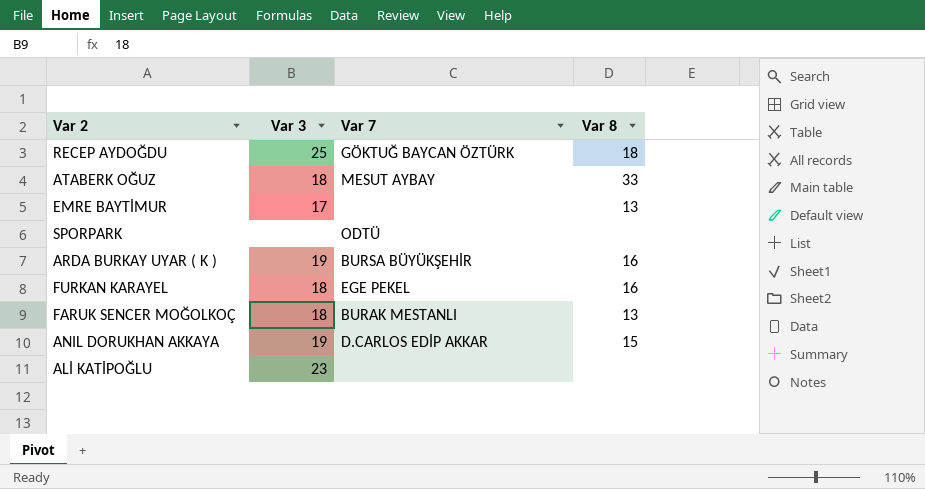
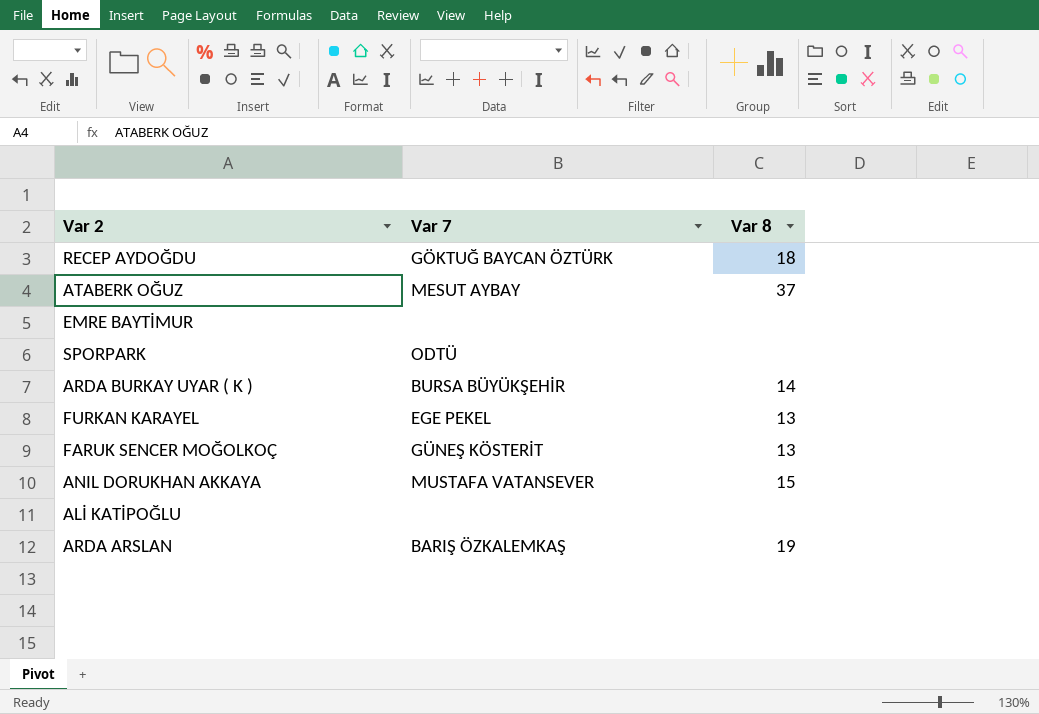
column Var 3 | position: 2 -> none
ATABERK OĞUZ | Var 8: 33 -> 37
EMRE BAYTİMUR | Var 8: 13 -> none
ARDA BURKAY UYAR ( K ) | Var 8: 16 -> 14
FURKAN KARAYEL | Var 8: 16 -> 13
FARUK SENCER MOĞOLKOÇ | Var 7: BURAK MESTANLI -> GÜNEŞ KÖSTERİT
ANIL DORUKHAN AKKAYA | Var 7: D.CARLOS EDİP AKKAR -> MUSTAFA VATANSEVER
row ARDA ARSLAN: none -> BARIŞ ÖZKALEMKAŞ | 19

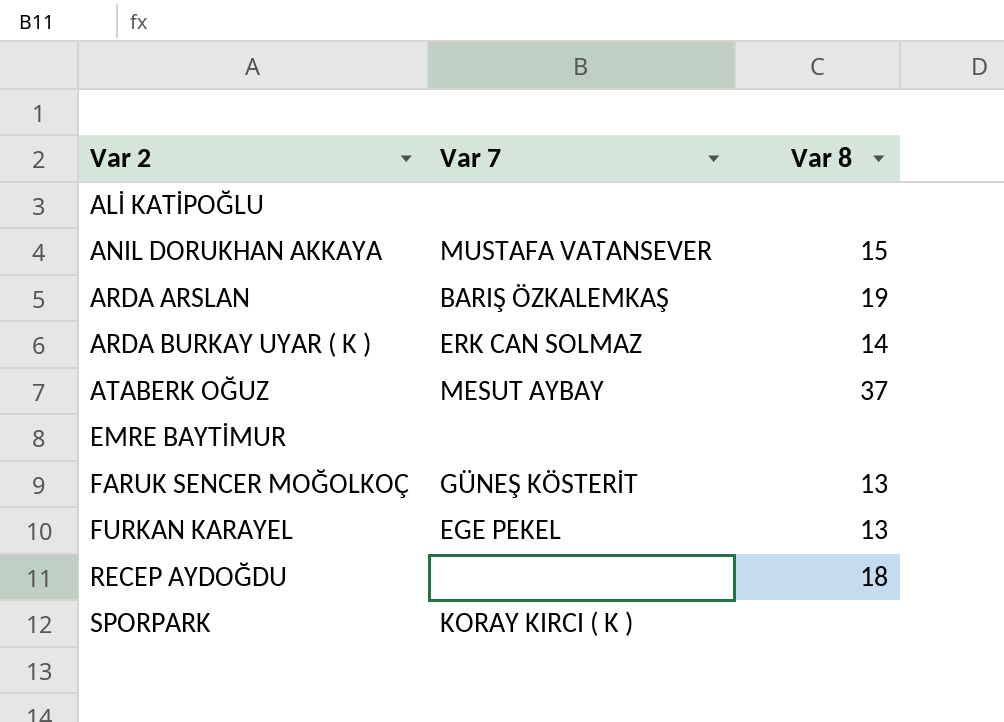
row order: none -> Var 2 ascending
ARDA BURKAY UYAR ( K ) | Var 7: BURSA BÜYÜKŞEHİR -> ERK CAN SOLMAZ
RECEP AYDOĞDU | Var 7: GÖKTUĞ BAYCAN ÖZTÜRK -> none
SPORPARK | Var 7: ODTÜ -> KORAY KIRCI ( K )

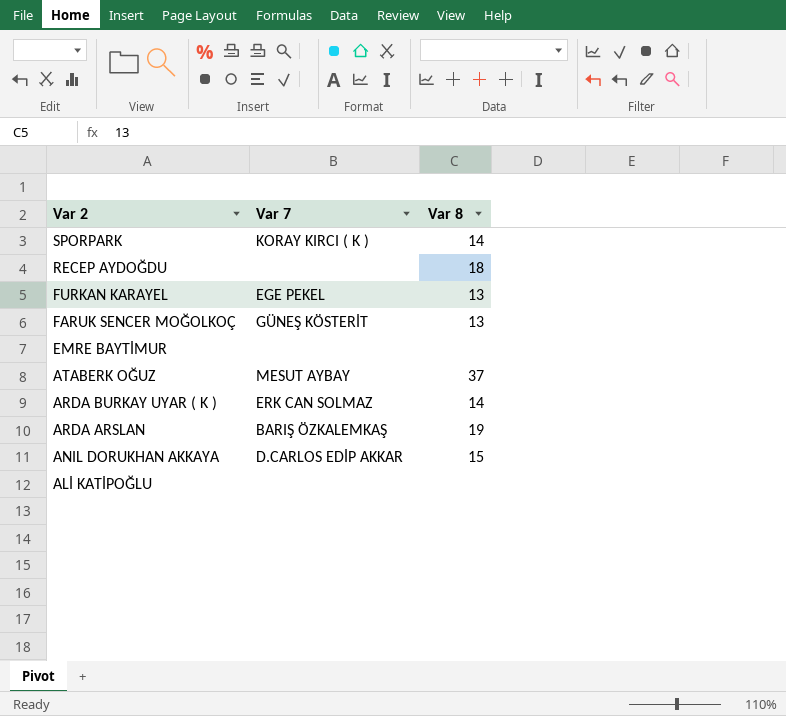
row order: Var 2 ascending -> Var 2 descending
SPORPARK | Var 8: none -> 14
ANIL DORUKHAN AKKAYA | Var 7: MUSTAFA VATANSEVER -> D.CARLOS EDİP AKKAR

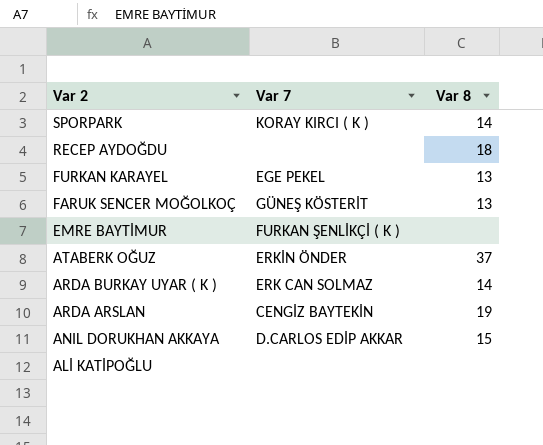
EMRE BAYTİMUR | Var 7: none -> FURKAN ŞENLİKÇİ ( K )
ATABERK OĞUZ | Var 7: MESUT AYBAY -> ERKİN ÖNDER
ARDA ARSLAN | Var 7: BARIŞ ÖZKALEMKAŞ -> CENGİZ BAYTEKİN

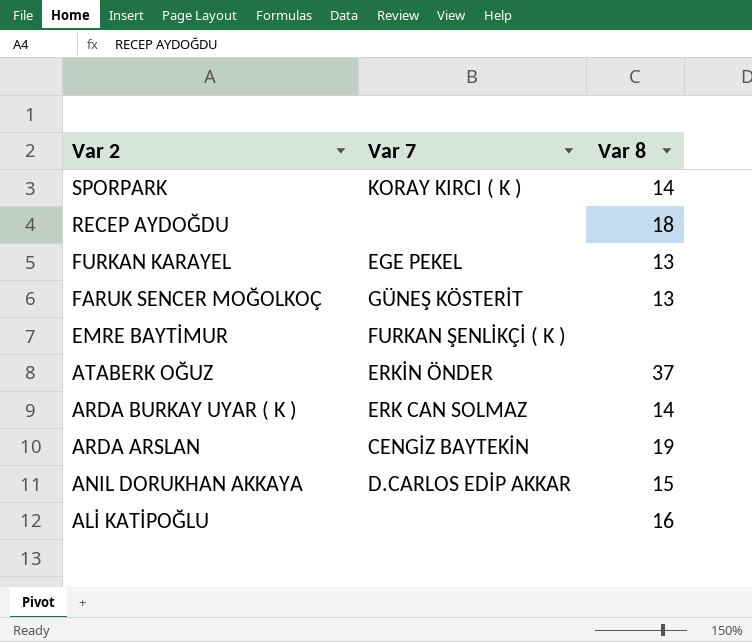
ALİ KATİPOĞLU | Var 8: none -> 16

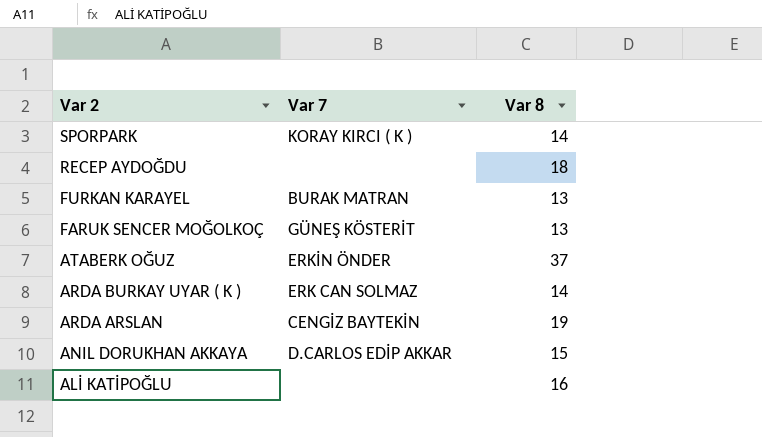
row EMRE BAYTİMUR: FURKAN ŞENLİKÇİ ( K ) | none -> none
FURKAN KARAYEL | Var 7: EGE PEKEL -> BURAK MATRAN

